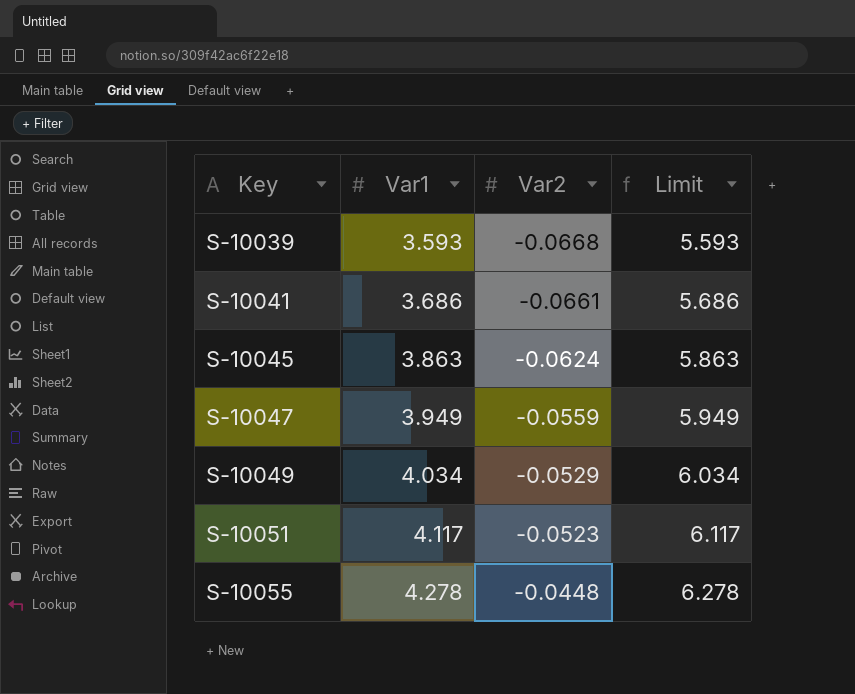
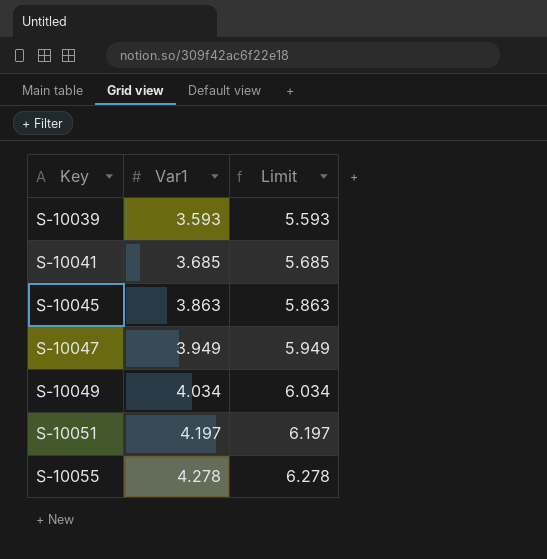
column Var2 | position: 3 -> none
S-10041 | Var1: 3.686 -> 3.685
S-10041 | Limit: 5.686 -> 5.685
S-10051 | Var1: 4.117 -> 4.197
S-10051 | Limit: 6.117 -> 6.197

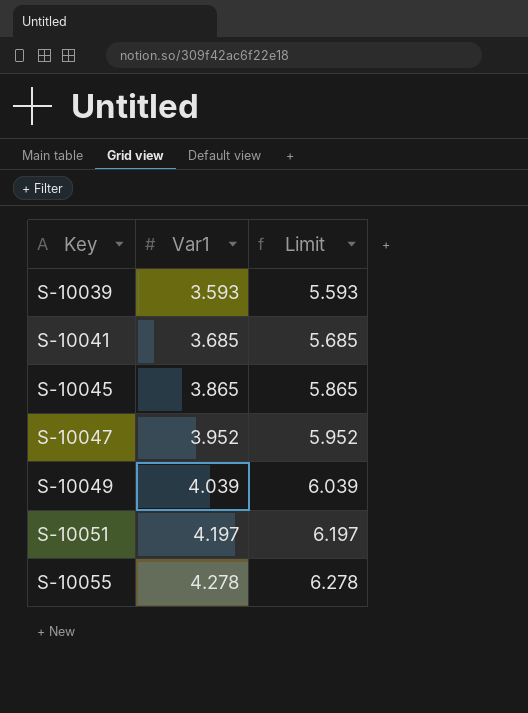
S-10045 | Var1: 3.863 -> 3.865
S-10045 | Limit: 5.863 -> 5.865
S-10047 | Var1: 3.949 -> 3.952
S-10047 | Limit: 5.949 -> 5.952
S-10049 | Var1: 4.034 -> 4.039
S-10049 | Limit: 6.034 -> 6.039

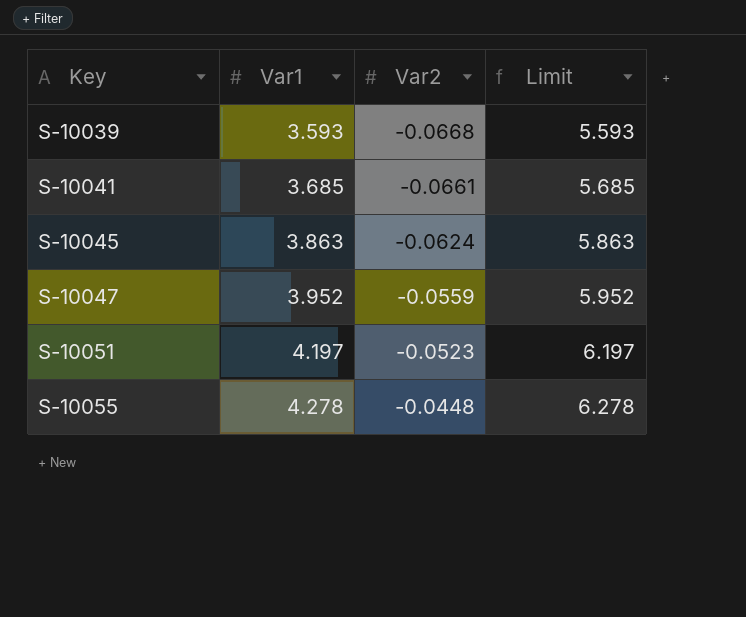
column Var2 | position: none -> 3
row S-10049: 4.039 | 6.039 -> none
S-10045 | Var1: 3.865 -> 3.863
S-10045 | Limit: 5.865 -> 5.863

